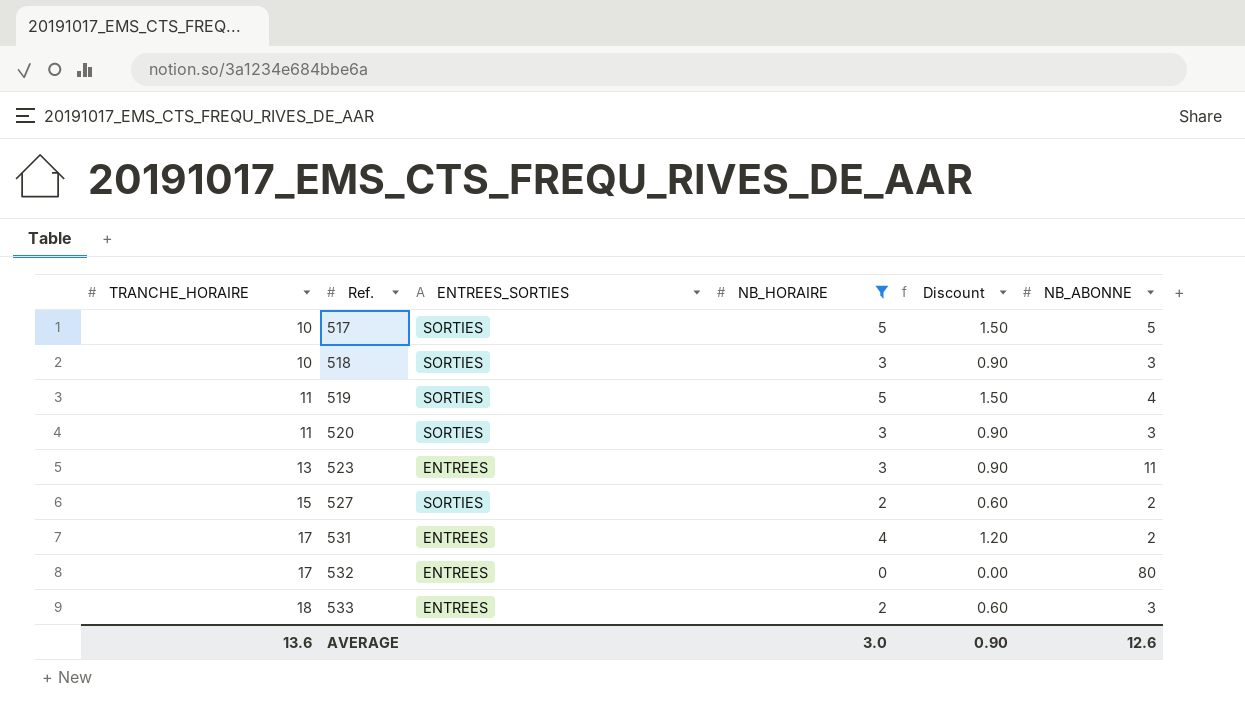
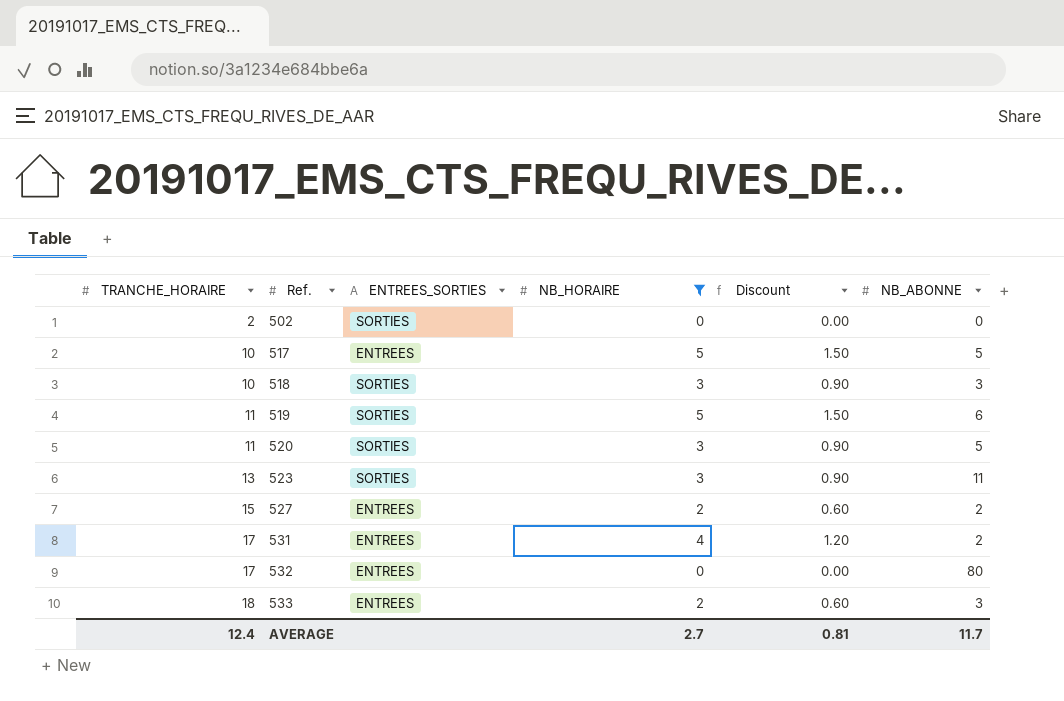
row 502: none -> 2 | SORTIES | 0 | 0.00 | 0
517 | ENTREES_SORTIES: SORTIES -> ENTREES
519 | NB_ABONNE: 4 -> 6
520 | NB_ABONNE: 3 -> 5
523 | ENTREES_SORTIES: ENTREES -> SORTIES
527 | ENTREES_SORTIES: SORTIES -> ENTREES
AVERAGE | TRANCHE_HORAIRE: 13.6 -> 12.4
AVERAGE | NB_HORAIRE: 3.0 -> 2.7
AVERAGE | Discount: 0.90 -> 0.81
AVERAGE | NB_ABONNE: 12.6 -> 11.7

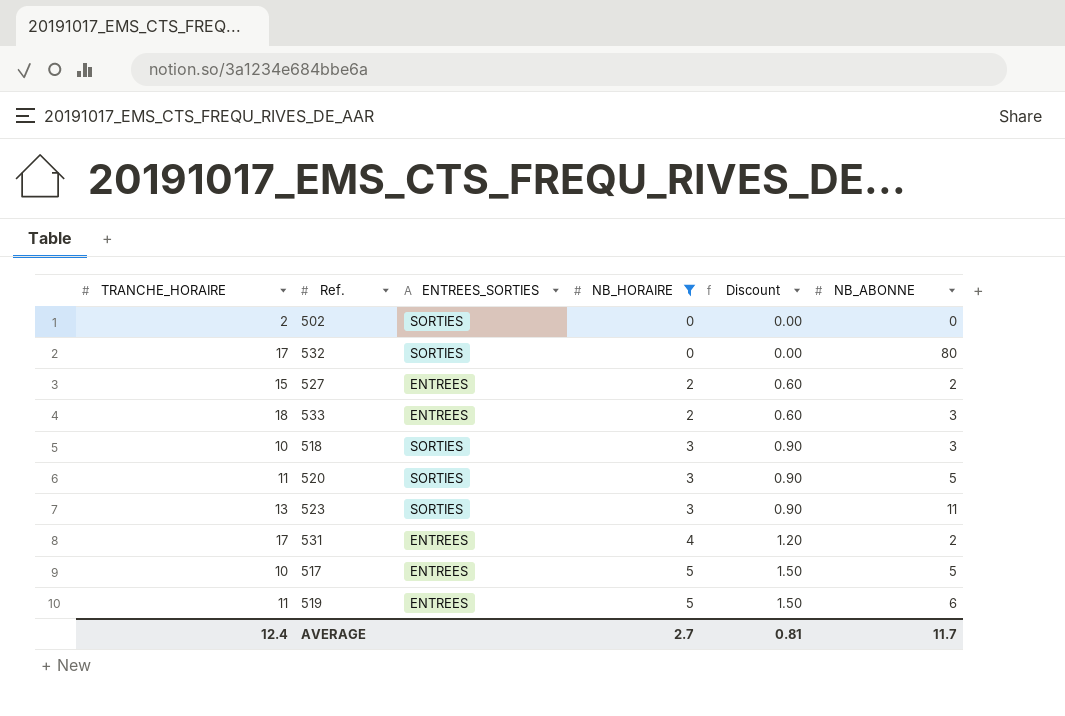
row order: TRANCHE_HORAIRE ascending -> NB_HORAIRE ascending
532 | ENTREES_SORTIES: ENTREES -> SORTIES
519 | ENTREES_SORTIES: SORTIES -> ENTREES

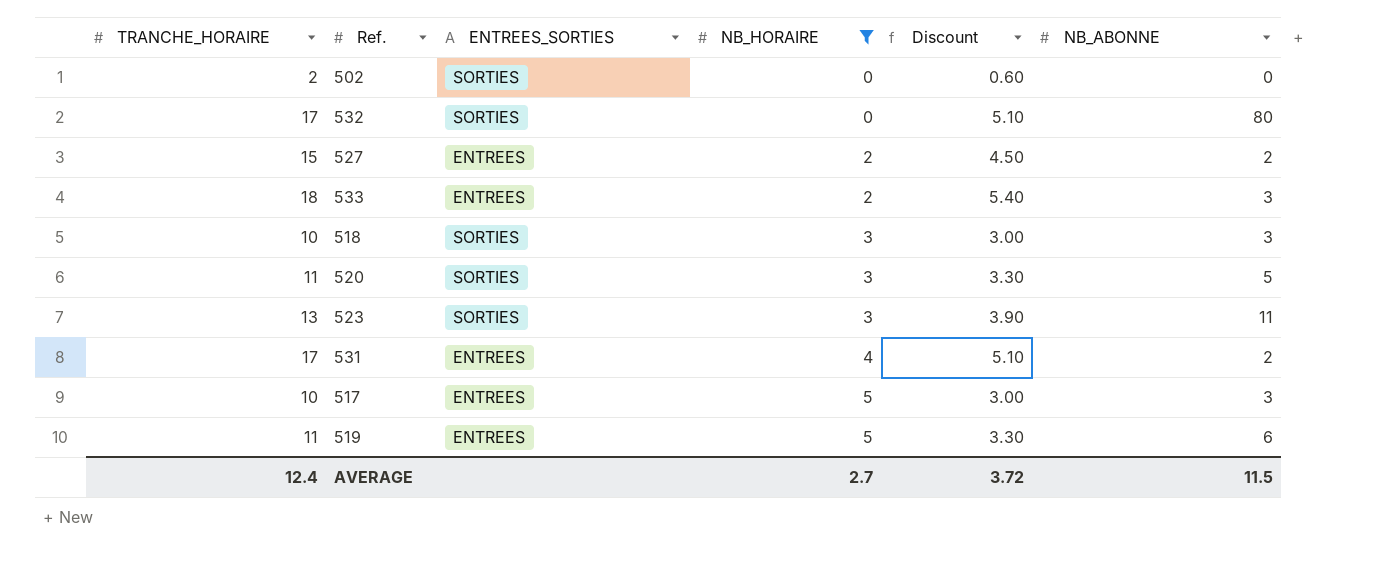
column Discount | formula: [NB_HORAIRE] * 0.3 -> [TRANCHE_HORAIRE] * 0.3
517 | NB_ABONNE: 5 -> 3
AVERAGE | Discount: 0.81 -> 3.72
AVERAGE | NB_ABONNE: 11.7 -> 11.5

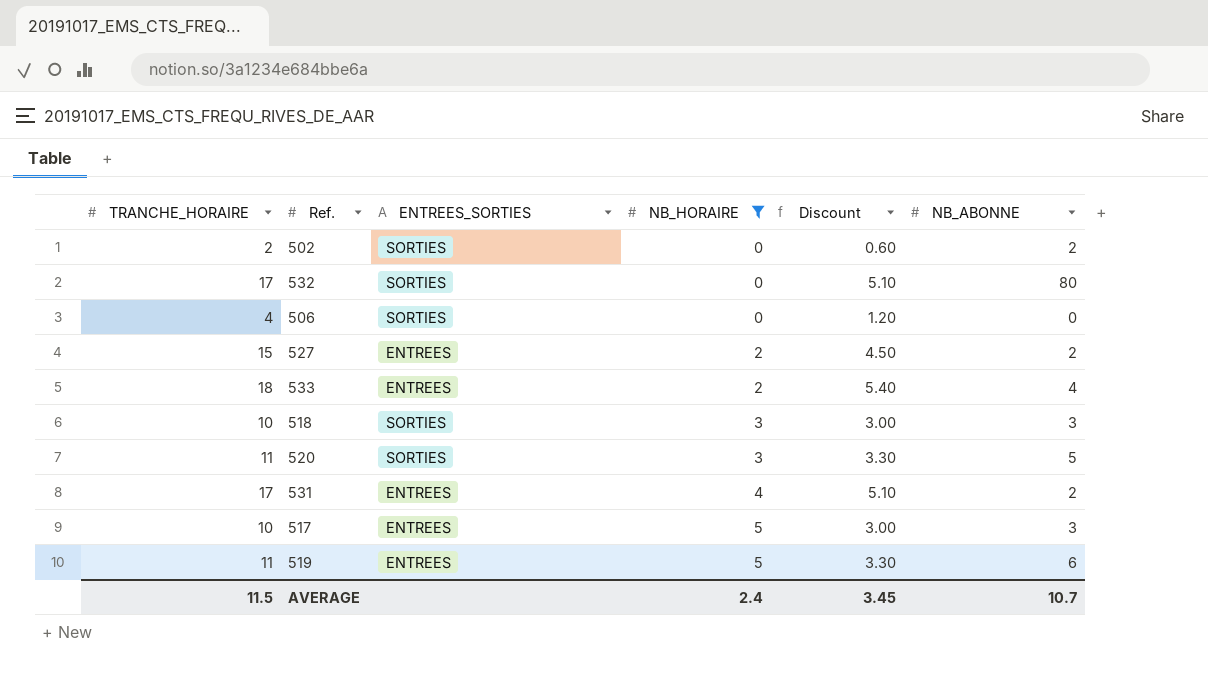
row 523: 13 | SORTIES | 3 | 3.90 | 11 -> none
502 | NB_ABONNE: 0 -> 2
row 506: none -> 4 | SORTIES | 0 | 1.20 | 0
533 | NB_ABONNE: 3 -> 4
AVERAGE | TRANCHE_HORAIRE: 12.4 -> 11.5
AVERAGE | NB_HORAIRE: 2.7 -> 2.4
AVERAGE | Discount: 3.72 -> 3.45
AVERAGE | NB_ABONNE: 11.5 -> 10.7

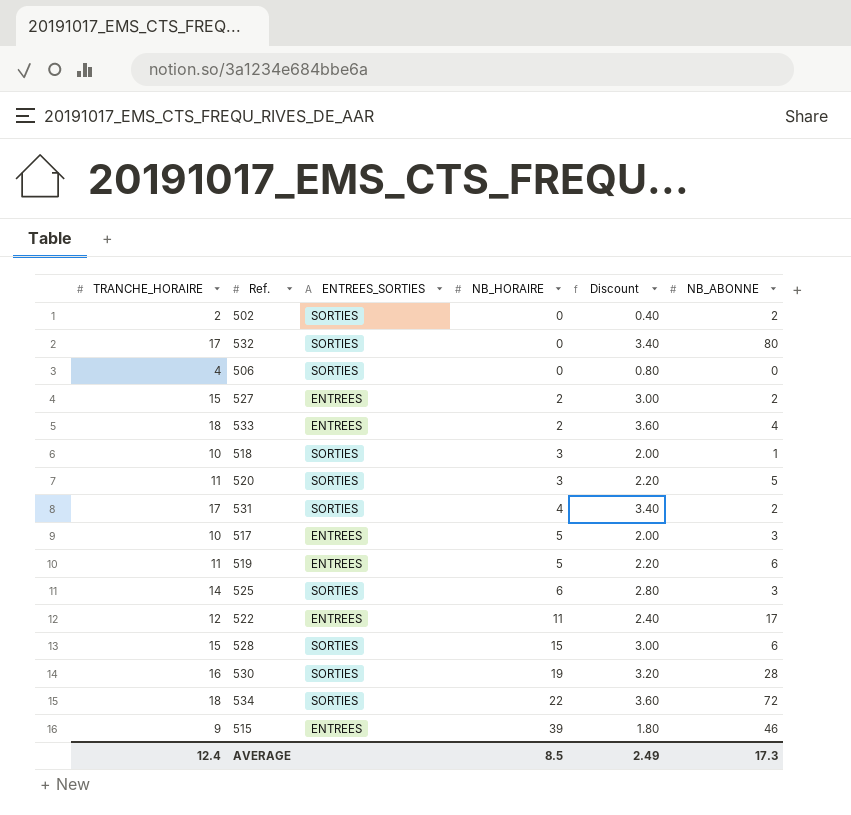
filter: NB_HORAIRE <= 5 -> none
column Discount | formula: [TRANCHE_HORAIRE] * 0.3 -> [TRANCHE_HORAIRE] * 0.2
518 | NB_ABONNE: 3 -> 1
531 | ENTREES_SORTIES: ENTREES -> SORTIES
AVERAGE | TRANCHE_HORAIRE: 11.5 -> 12.4
AVERAGE | NB_HORAIRE: 2.4 -> 8.5
AVERAGE | Discount: 3.45 -> 2.49
AVERAGE | NB_ABONNE: 10.7 -> 17.3

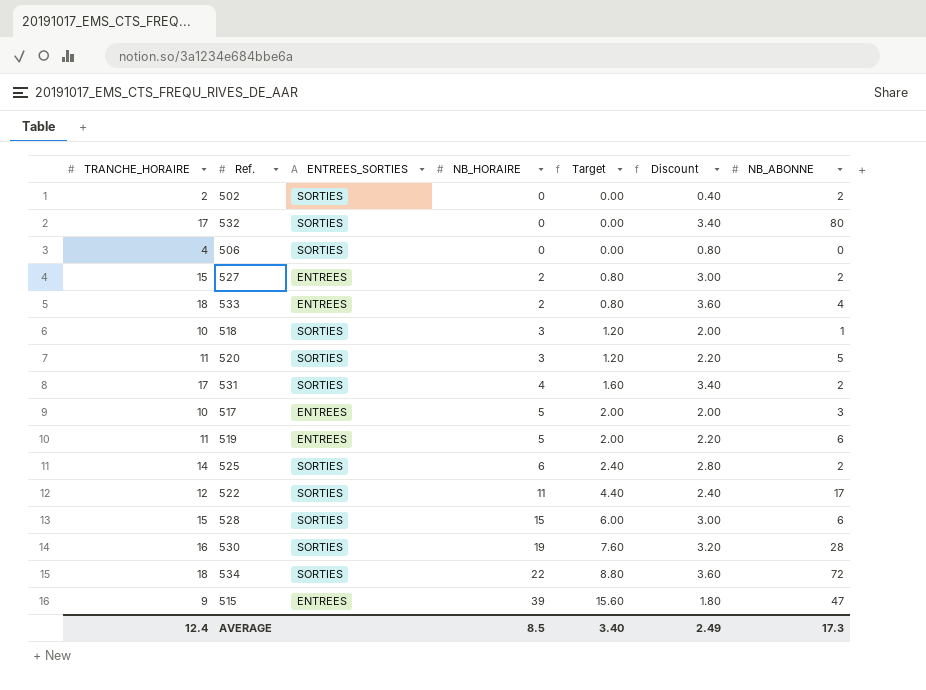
column Target | formula: none -> [NB_HORAIRE] * 0.4
525 | NB_ABONNE: 3 -> 2
522 | ENTREES_SORTIES: ENTREES -> SORTIES
515 | NB_ABONNE: 46 -> 47

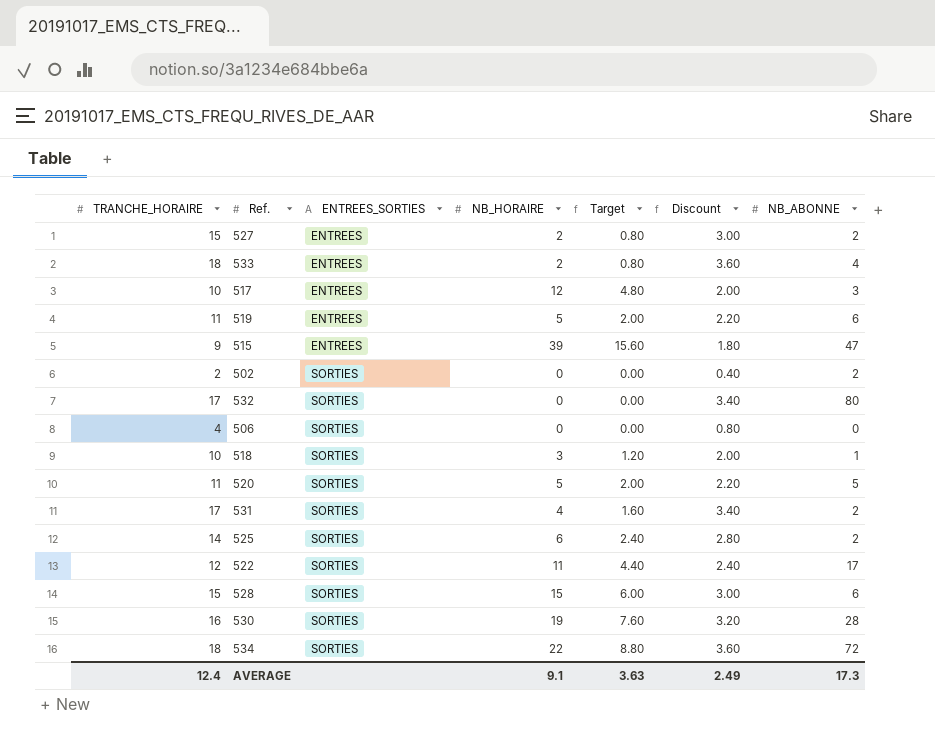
row order: NB_HORAIRE ascending -> ENTREES_SORTIES ascending
517 | NB_HORAIRE: 5 -> 12
517 | Target: 2.00 -> 4.80
520 | NB_HORAIRE: 3 -> 5
520 | Target: 1.20 -> 2.00
AVERAGE | NB_HORAIRE: 8.5 -> 9.1
AVERAGE | Target: 3.40 -> 3.63

